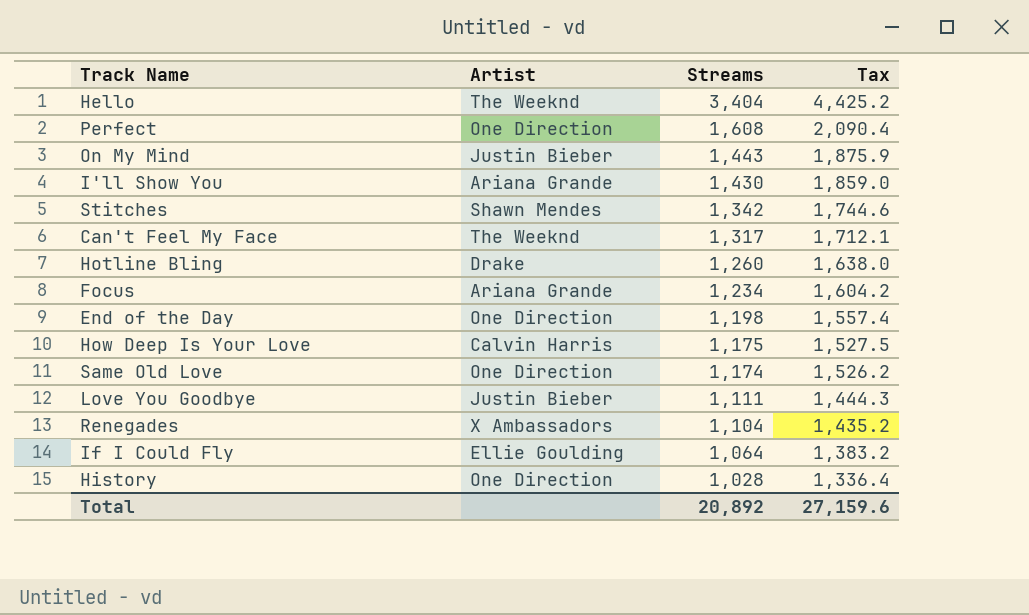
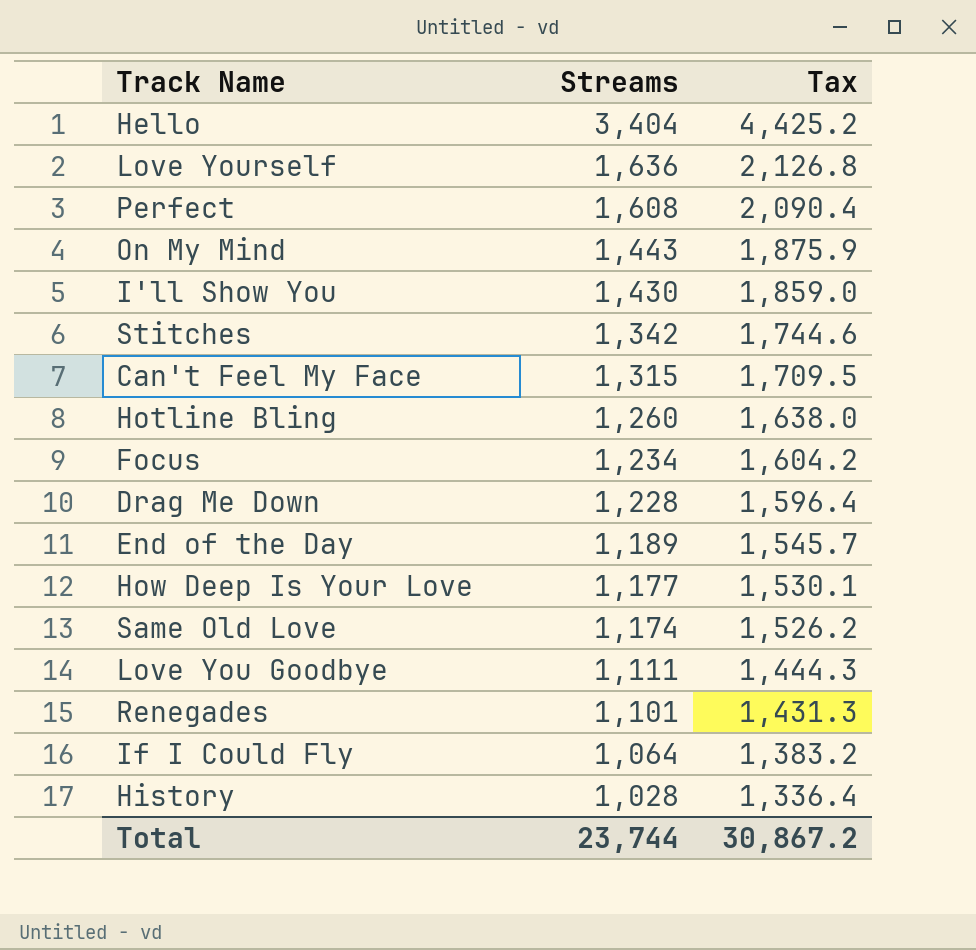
column Artist | position: 2 -> none
row Love Yourself: none -> 1,636 | 2,126.8
Can't Feel My Face | Streams: 1,317 -> 1,315
Can't Feel My Face | Tax: 1,712.1 -> 1,709.5
row Drag Me Down: none -> 1,228 | 1,596.4
End of the Day | Streams: 1,198 -> 1,189
End of the Day | Tax: 1,557.4 -> 1,545.7
How Deep Is Your Love | Streams: 1,175 -> 1,177
How Deep Is Your Love | Tax: 1,527.5 -> 1,530.1
Renegades | Streams: 1,104 -> 1,101
Renegades | Tax: 1,435.2 -> 1,431.3
Total | Streams: 20,892 -> 23,744
Total | Tax: 27,159.6 -> 30,867.2

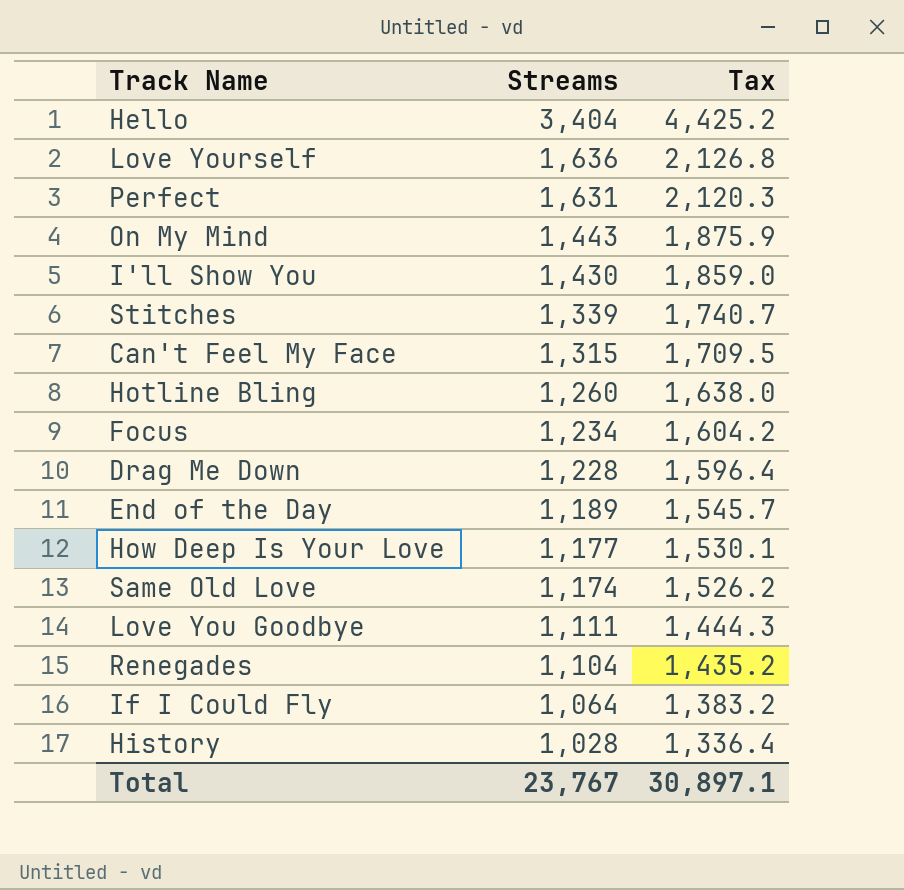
Perfect | Streams: 1,608 -> 1,631
Perfect | Tax: 2,090.4 -> 2,120.3
Stitches | Streams: 1,342 -> 1,339
Stitches | Tax: 1,744.6 -> 1,740.7
Renegades | Streams: 1,101 -> 1,104
Renegades | Tax: 1,431.3 -> 1,435.2
Total | Streams: 23,744 -> 23,767
Total | Tax: 30,867.2 -> 30,897.1

